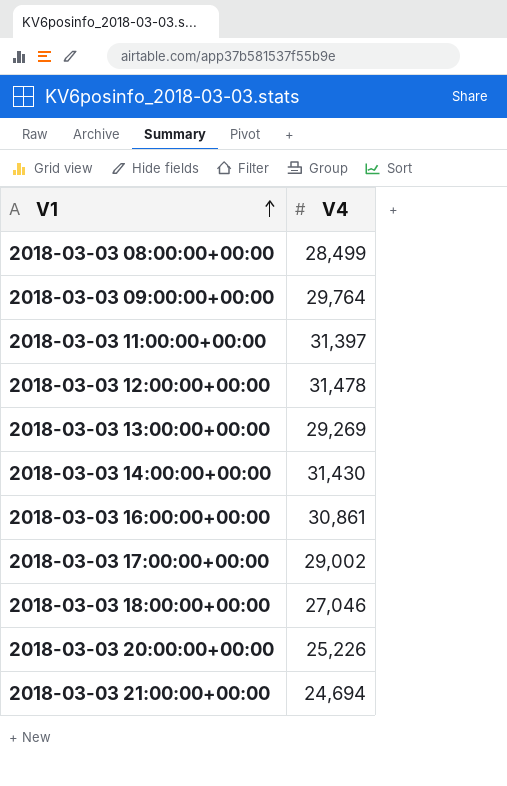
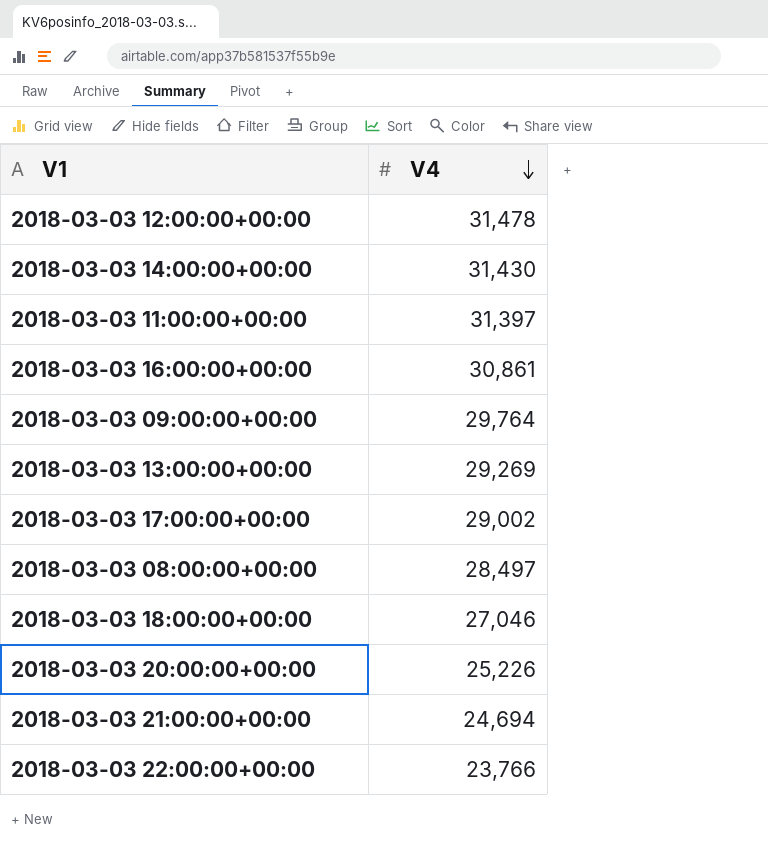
row order: V1 ascending -> V4 descending
2018-03-03 08:00:00+00:00 | V4: 28,499 -> 28,497
row 2018-03-03 22:00:00+00:00: none -> 23,766

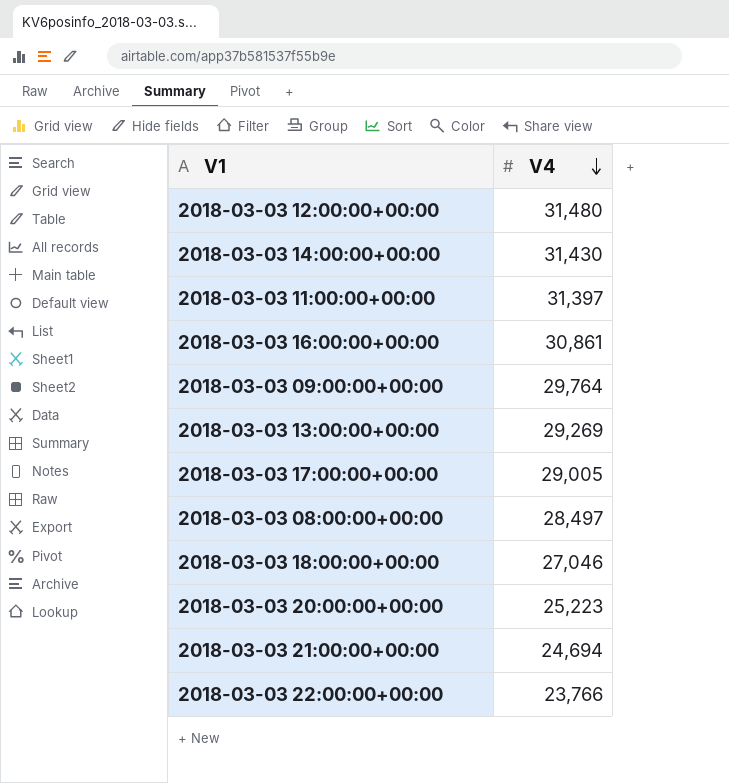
2018-03-03 12:00:00+00:00 | V4: 31,478 -> 31,480
2018-03-03 17:00:00+00:00 | V4: 29,002 -> 29,005
2018-03-03 20:00:00+00:00 | V4: 25,226 -> 25,223

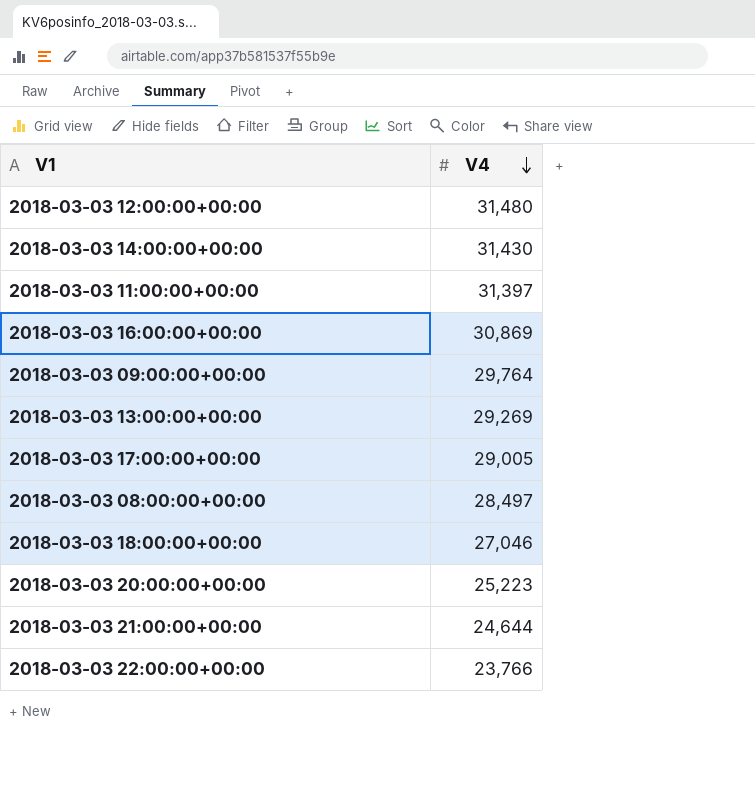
2018-03-03 16:00:00+00:00 | V4: 30,861 -> 30,869
2018-03-03 21:00:00+00:00 | V4: 24,694 -> 24,644

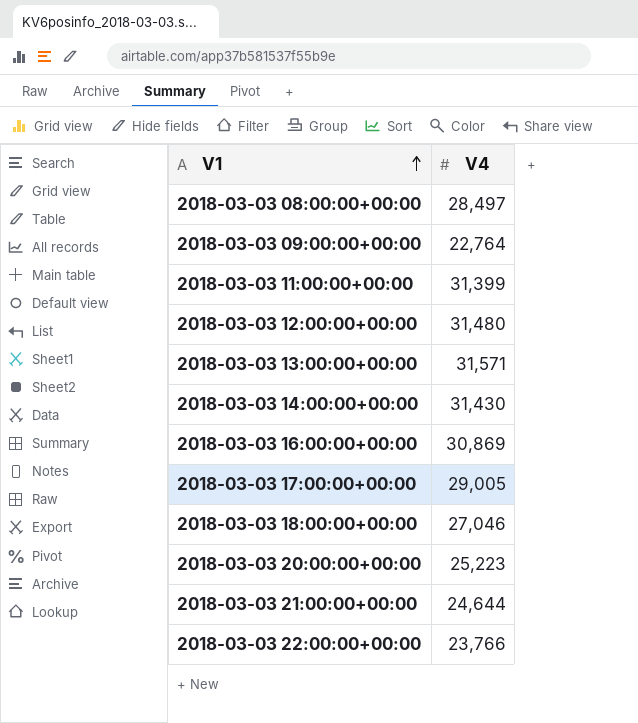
row order: V4 descending -> V1 ascending
2018-03-03 09:00:00+00:00 | V4: 29,764 -> 22,764
2018-03-03 11:00:00+00:00 | V4: 31,397 -> 31,399
2018-03-03 13:00:00+00:00 | V4: 29,269 -> 31,571

